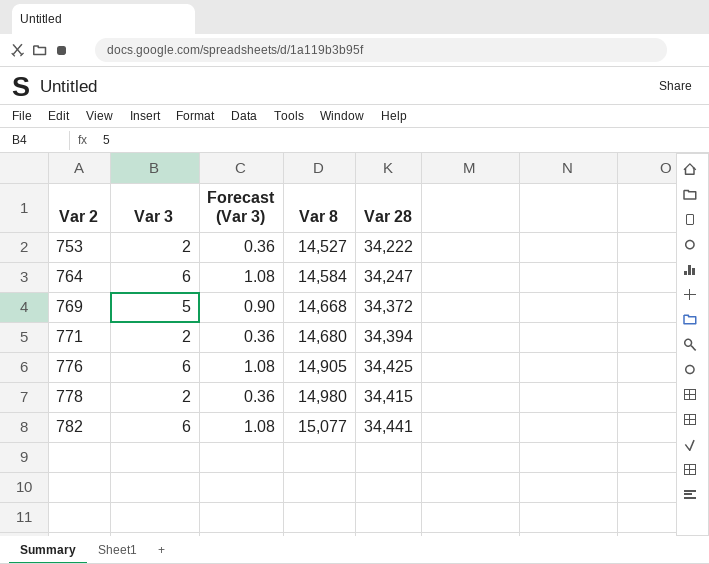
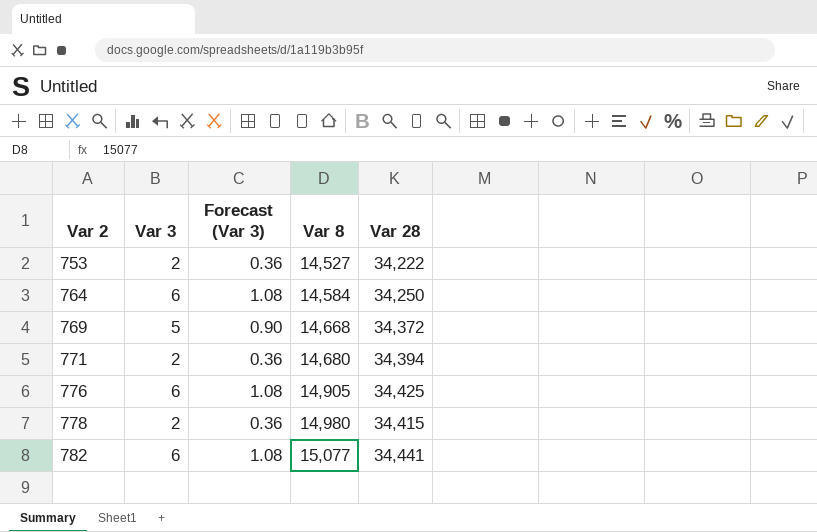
764 | Var 28: 34,247 -> 34,250

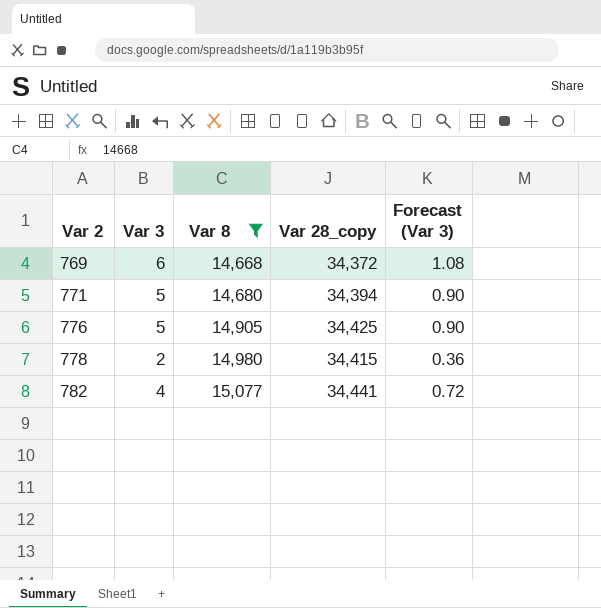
filter: none -> Var 8 >= 14,668
column name: Var 28 -> Var 28_copy
column Forecast (Var 3) | position: 3 -> 5
769 | Var 3: 5 -> 6
769 | Forecast (Var 3): 0.90 -> 1.08
771 | Var 3: 2 -> 5
771 | Forecast (Var 3): 0.36 -> 0.90
776 | Var 3: 6 -> 5
776 | Forecast (Var 3): 1.08 -> 0.90
782 | Var 3: 6 -> 4
782 | Forecast (Var 3): 1.08 -> 0.72

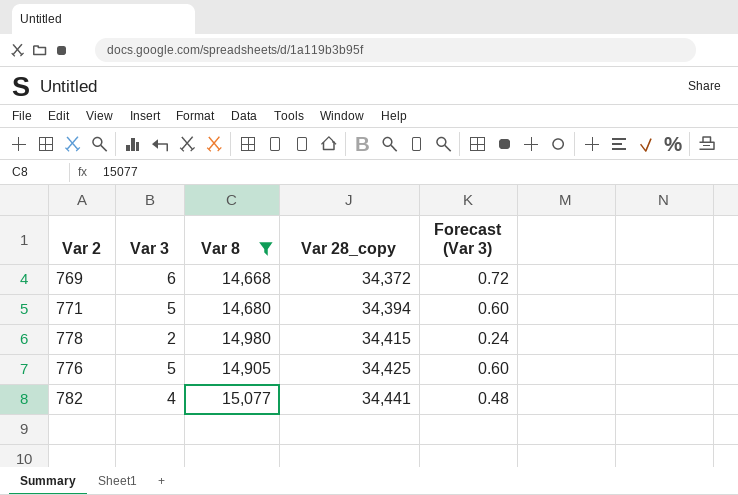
row order: Var 2 ascending -> Var 28_copy ascending
column Forecast (Var 3) | formula: [Var 3] * 0.18 -> [Var 3] * 0.12

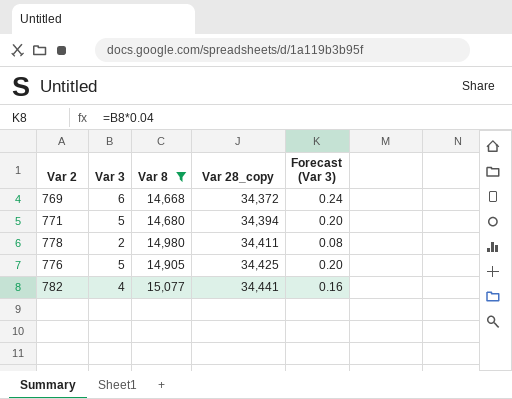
column Forecast (Var 3) | formula: [Var 3] * 0.12 -> [Var 3] * 0.04
778 | Var 28_copy: 34,415 -> 34,411

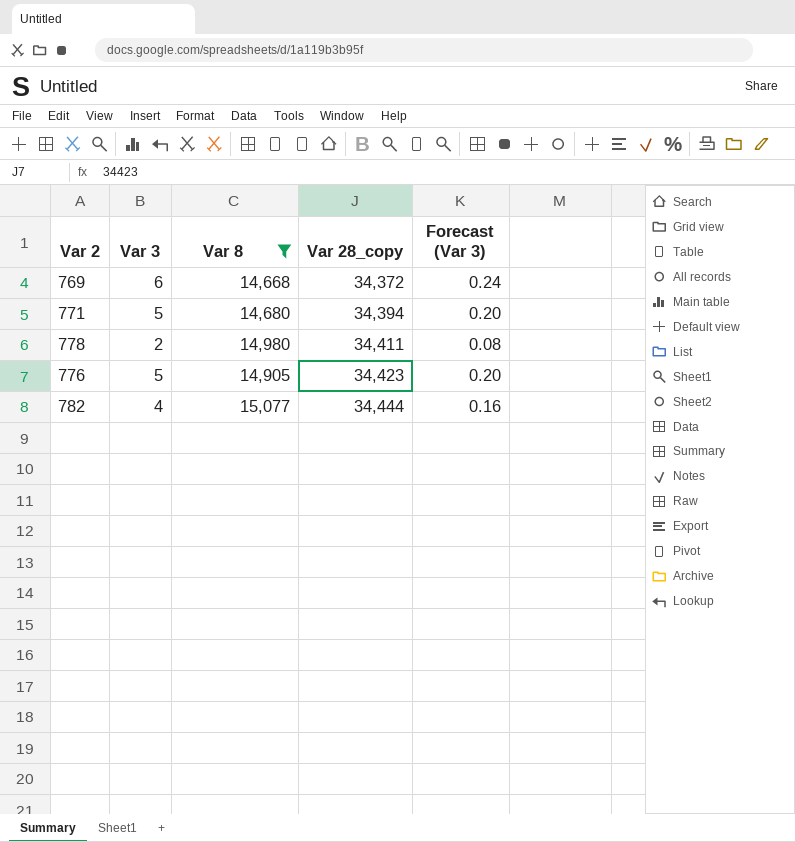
776 | Var 28_copy: 34,425 -> 34,423
782 | Var 28_copy: 34,441 -> 34,444

